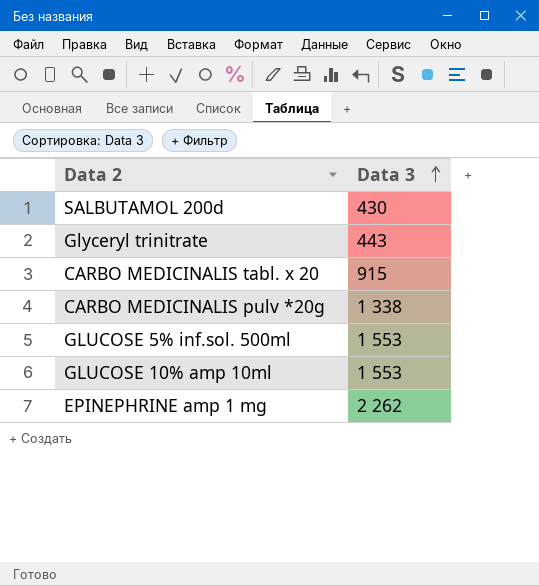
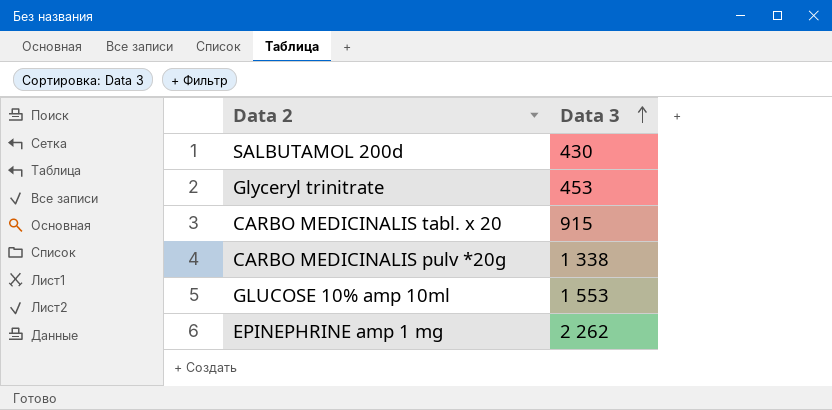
row GLUCOSE 5% inf.sol. 500ml: 1 553 -> none
Glyceryl trinitrate | Data 3: 443 -> 453

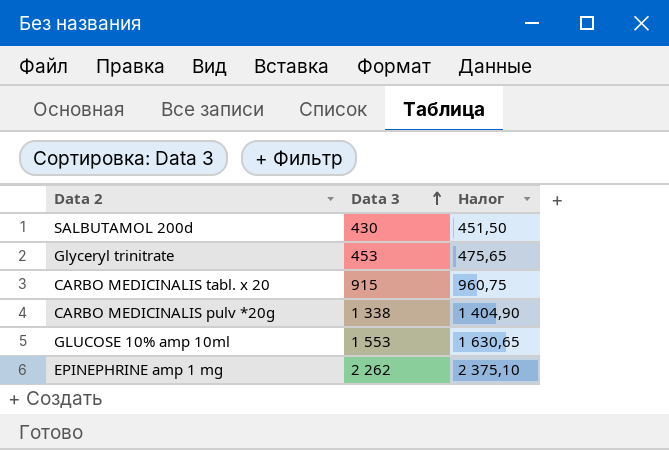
column Налог | formula: none -> [Data 3] * 1,05

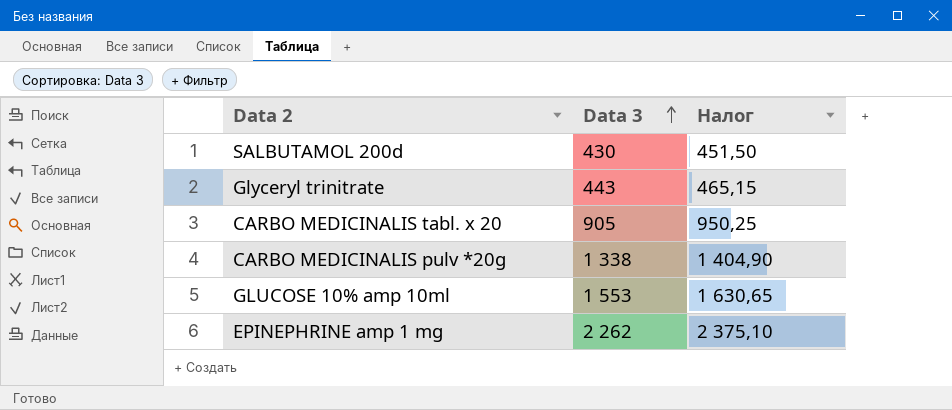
Glyceryl trinitrate | Data 3: 453 -> 443
Glyceryl trinitrate | Налог: 475,65 -> 465,15
CARBO MEDICINALIS tabl. x 20 | Data 3: 915 -> 905
CARBO MEDICINALIS tabl. x 20 | Налог: 960,75 -> 950,25

